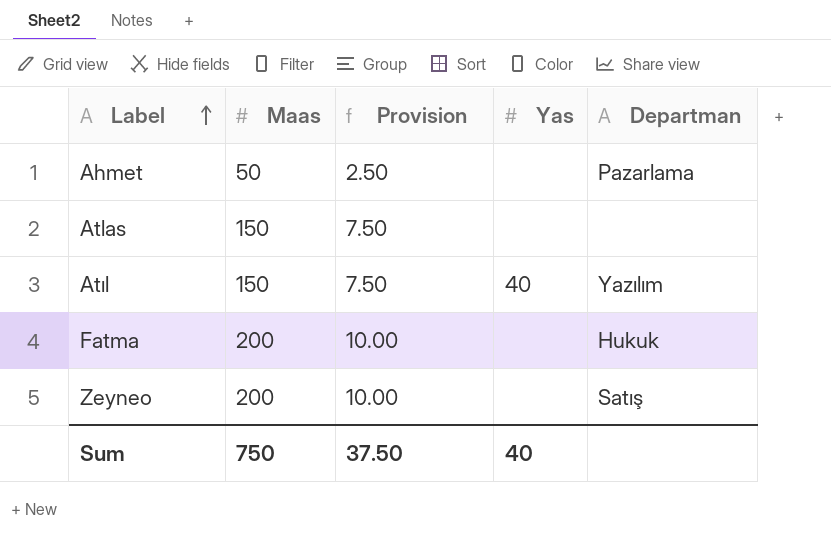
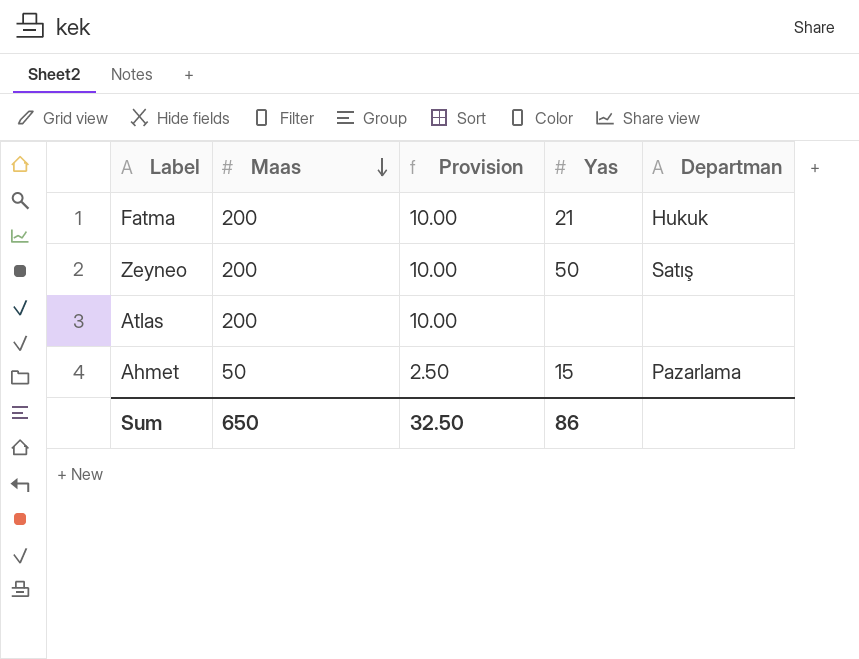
row order: Label ascending -> Maas descending
row Atıl: 150 | 7.50 | 40 | Yazılım -> none
Fatma | Yas: none -> 21
Zeyneo | Yas: none -> 50
Atlas | Maas: 150 -> 200
Atlas | Provision: 7.50 -> 10.00
Ahmet | Yas: none -> 15
Sum | Maas: 750 -> 650
Sum | Provision: 37.50 -> 32.50
Sum | Yas: 40 -> 86

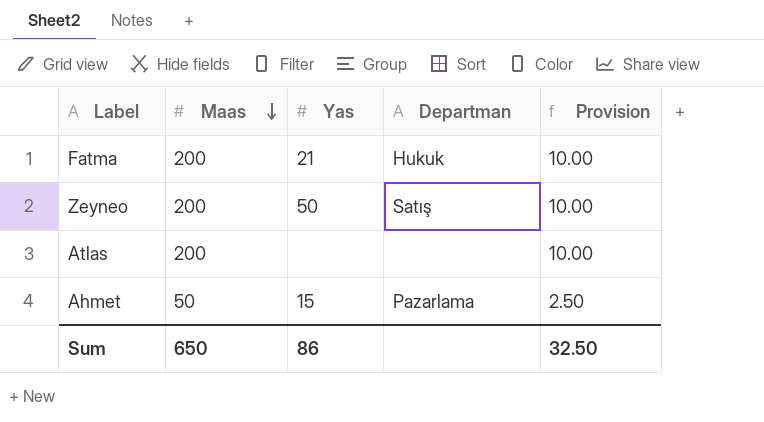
column Provision | position: 3 -> 5

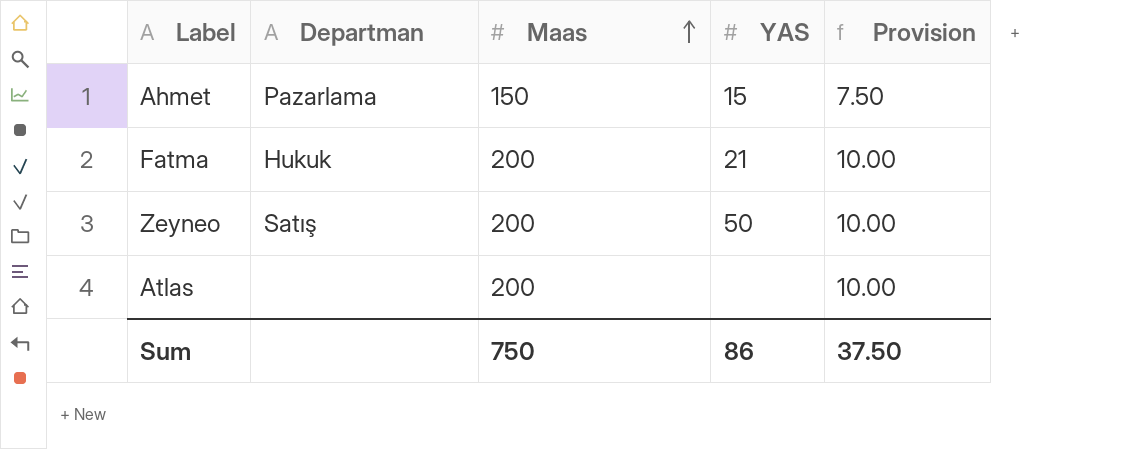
row order: Maas descending -> Maas ascending
column Departman | position: 4 -> 2
column name: Yas -> YAS
Ahmet | Maas: 50 -> 150
Ahmet | Provision: 2.50 -> 7.50
Sum | Maas: 650 -> 750
Sum | Provision: 32.50 -> 37.50

